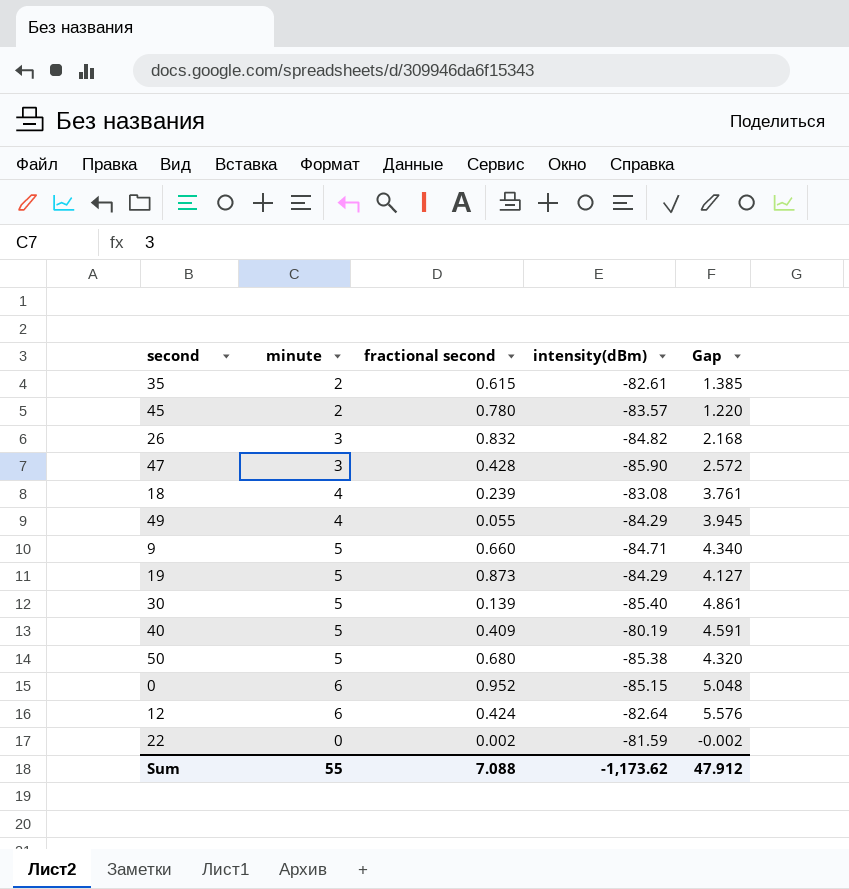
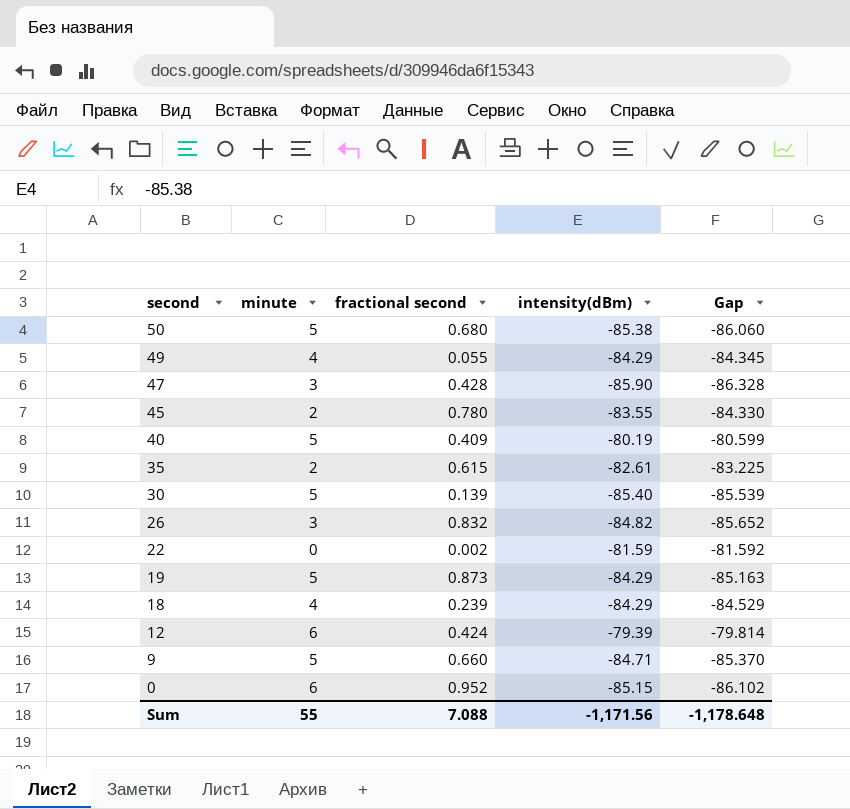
row order: none -> second descending
column Gap | formula: [minute] - [fractional second] -> [intensity(dBm)] - [fractional second]
45 | intensity(dBm): -83.57 -> -83.55
18 | intensity(dBm): -83.08 -> -84.29
12 | intensity(dBm): -82.64 -> -79.39
Sum | intensity(dBm): -1,173.62 -> -1,171.56
Sum | Gap: 47.912 -> -1,178.648

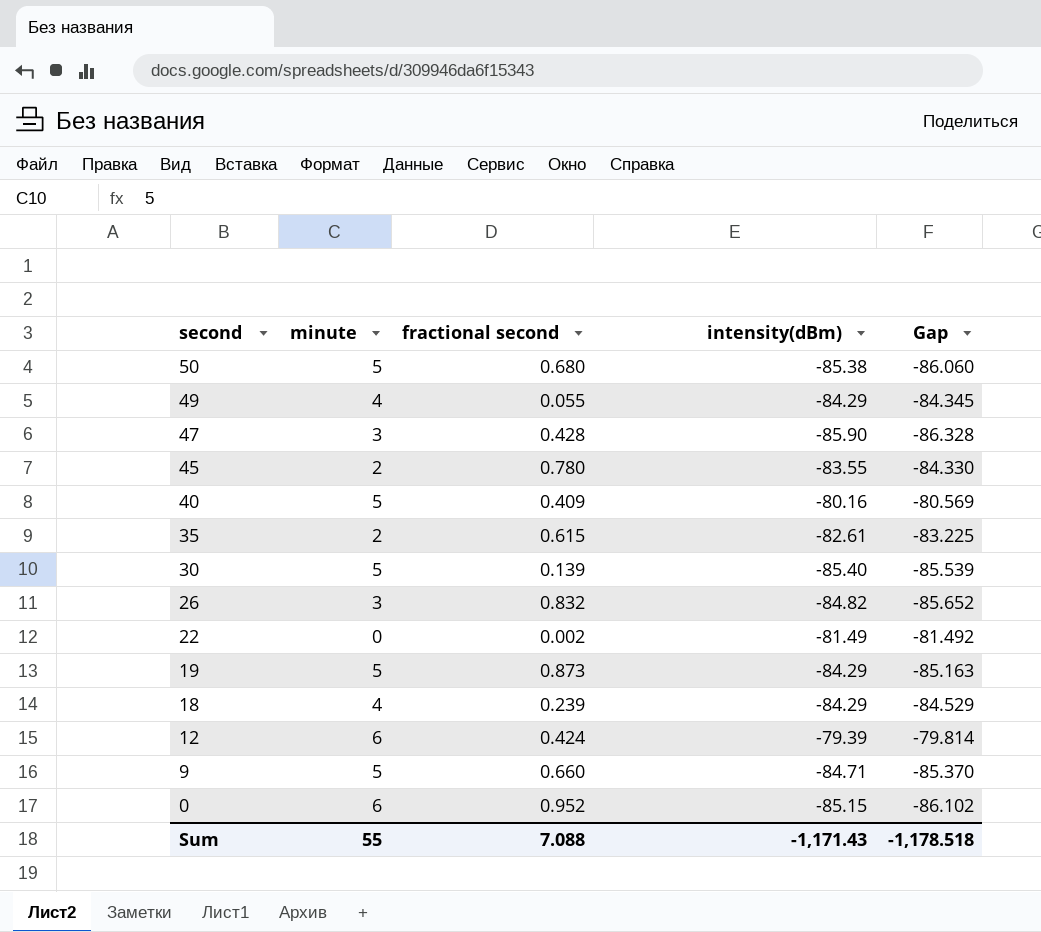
40 | intensity(dBm): -80.19 -> -80.16
40 | Gap: -80.599 -> -80.569
22 | intensity(dBm): -81.59 -> -81.49
22 | Gap: -81.592 -> -81.492
Sum | intensity(dBm): -1,171.56 -> -1,171.43
Sum | Gap: -1,178.648 -> -1,178.518

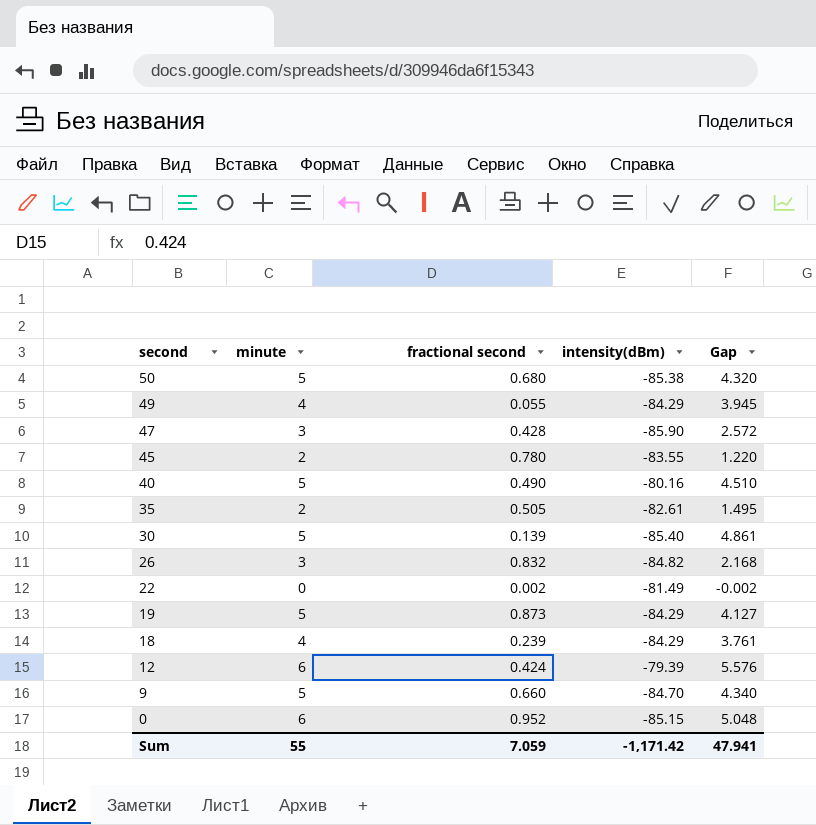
column Gap | formula: [intensity(dBm)] - [fractional second] -> [minute] - [fractional second]
40 | fractional second: 0.409 -> 0.490
35 | fractional second: 0.615 -> 0.505
9 | intensity(dBm): -84.71 -> -84.70
Sum | fractional second: 7.088 -> 7.059
Sum | intensity(dBm): -1,171.43 -> -1,171.42
Sum | Gap: -1,178.518 -> 47.941

